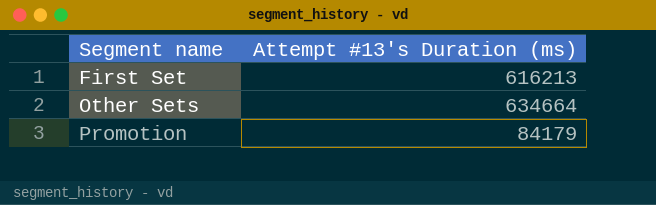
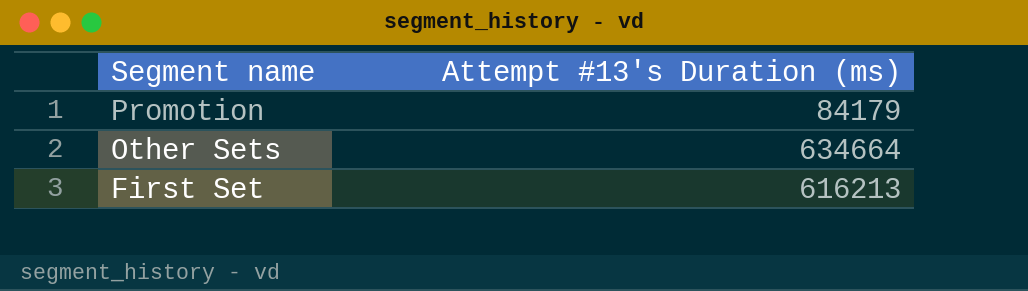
row order: Segment name ascending -> Segment name descending

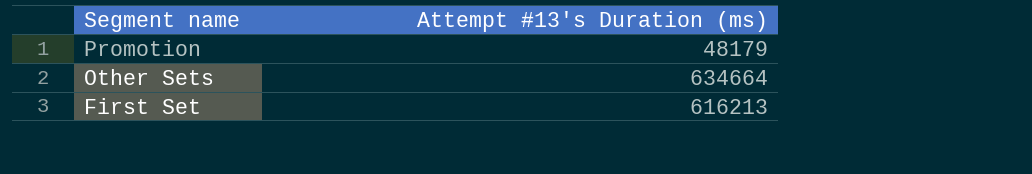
Promotion | Attempt #13's Duration (ms): 84179 -> 48179

